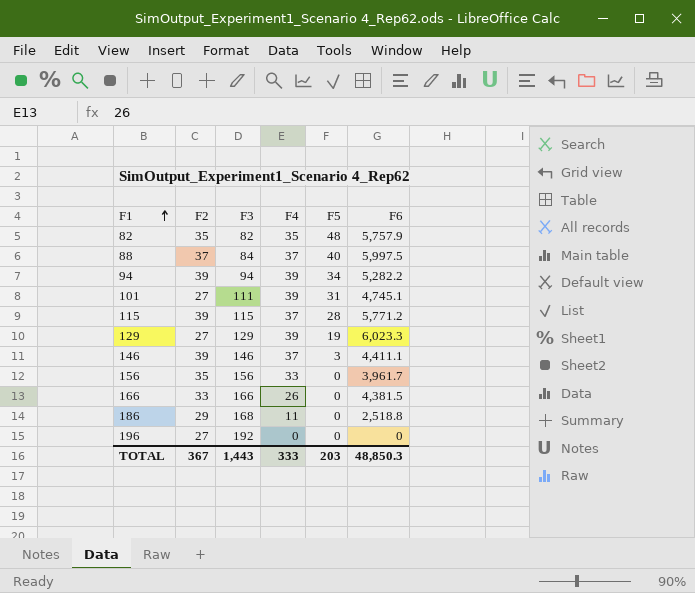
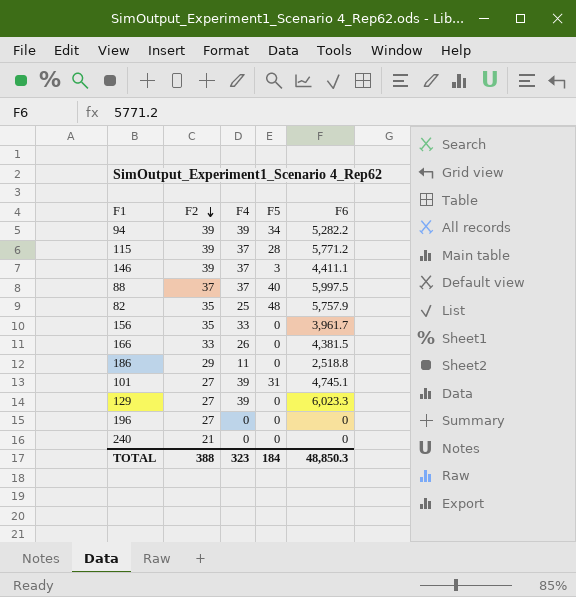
row order: F1 ascending -> F2 descending
column F3 | position: 3 -> none
82 | F4: 35 -> 25
129 | F5: 19 -> 0
row 240: none -> 21 | 0 | 0 | 0
TOTAL | F2: 367 -> 388
TOTAL | F4: 333 -> 323
TOTAL | F5: 203 -> 184

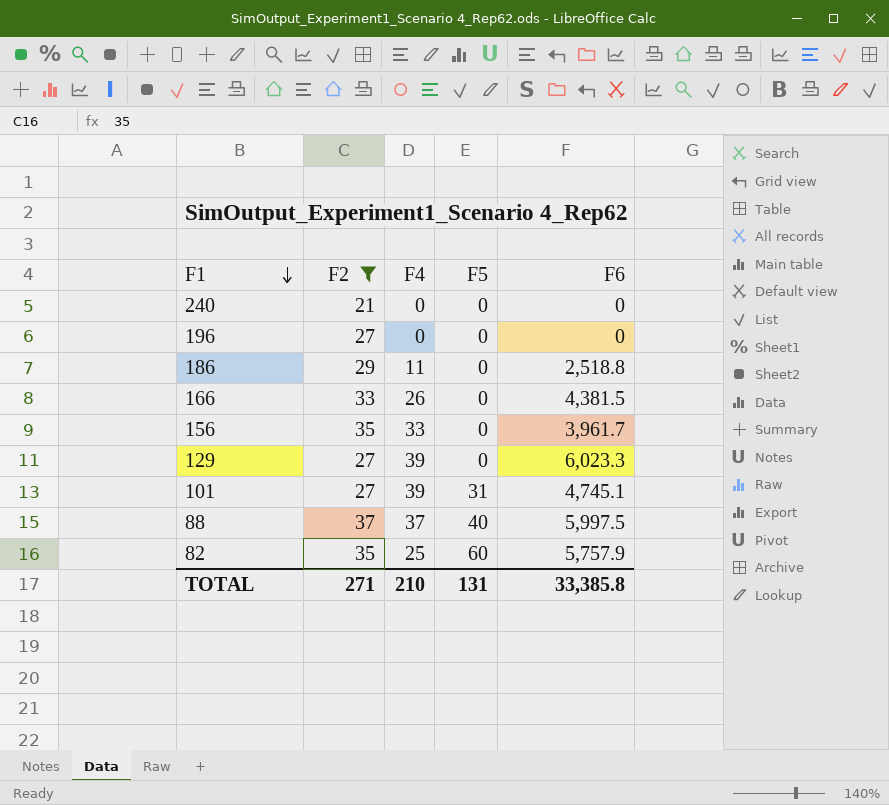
filter: none -> F2 != 39
row order: F2 descending -> F1 descending
82 | F5: 48 -> 60
TOTAL | F2: 388 -> 271
TOTAL | F4: 323 -> 210
TOTAL | F5: 184 -> 131
TOTAL | F6: 48,850.3 -> 33,385.8

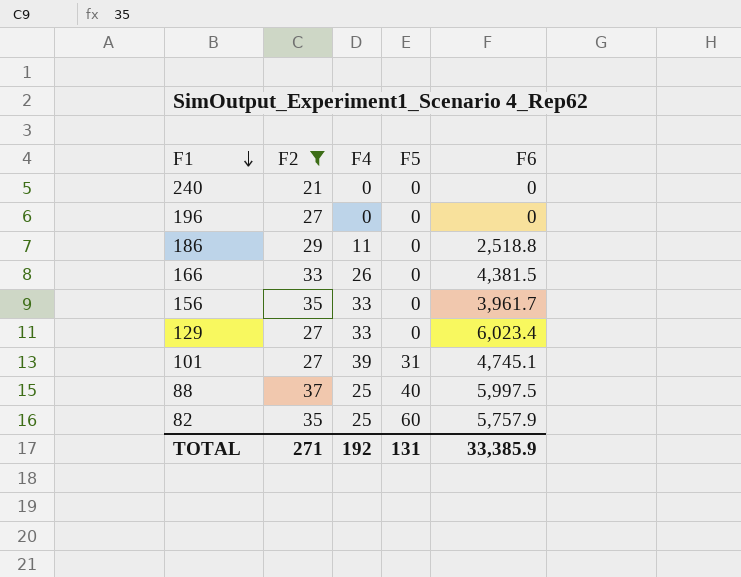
129 | F4: 39 -> 33
129 | F6: 6,023.3 -> 6,023.4
88 | F4: 37 -> 25
TOTAL | F4: 210 -> 192
TOTAL | F6: 33,385.8 -> 33,385.9

